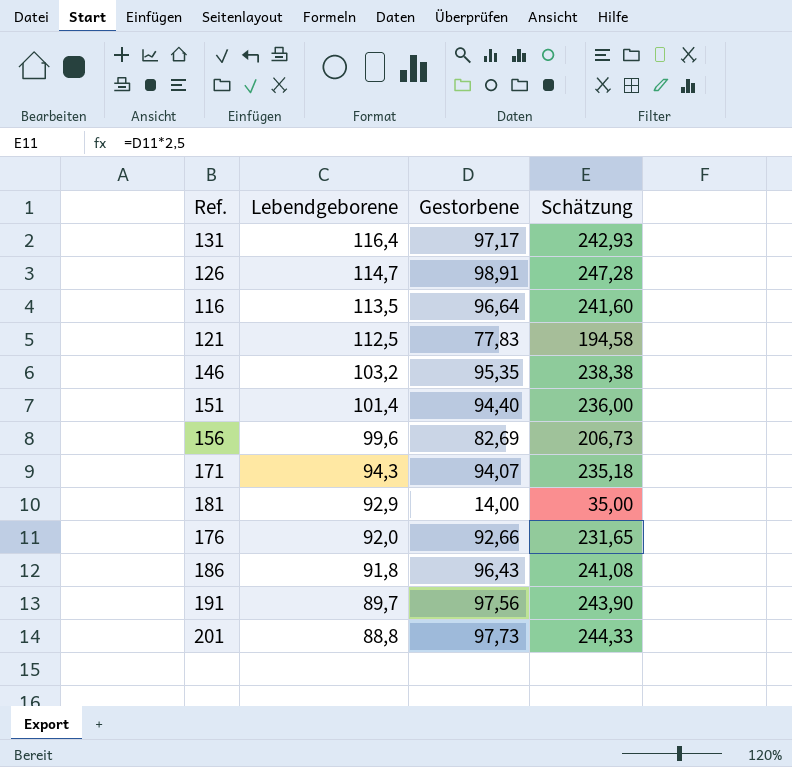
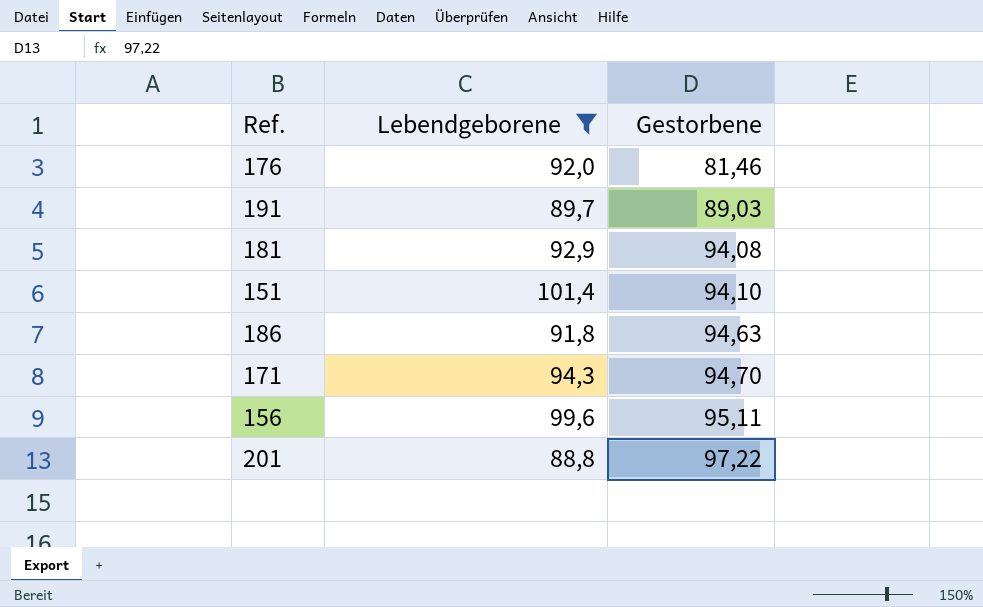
filter: none -> Lebendgeborene <= 101,4
row order: Lebendgeborene descending -> Gestorbene ascending
column Schätzung | formula: [Gestorbene] * 2,5 -> none
176 | Gestorbene: 92,66 -> 81,46
191 | Gestorbene: 97,56 -> 89,03
181 | Gestorbene: 14,00 -> 94,08
151 | Gestorbene: 94,40 -> 94,10
186 | Gestorbene: 96,43 -> 94,63
171 | Gestorbene: 94,07 -> 94,70
156 | Gestorbene: 82,69 -> 95,11
201 | Gestorbene: 97,73 -> 97,22

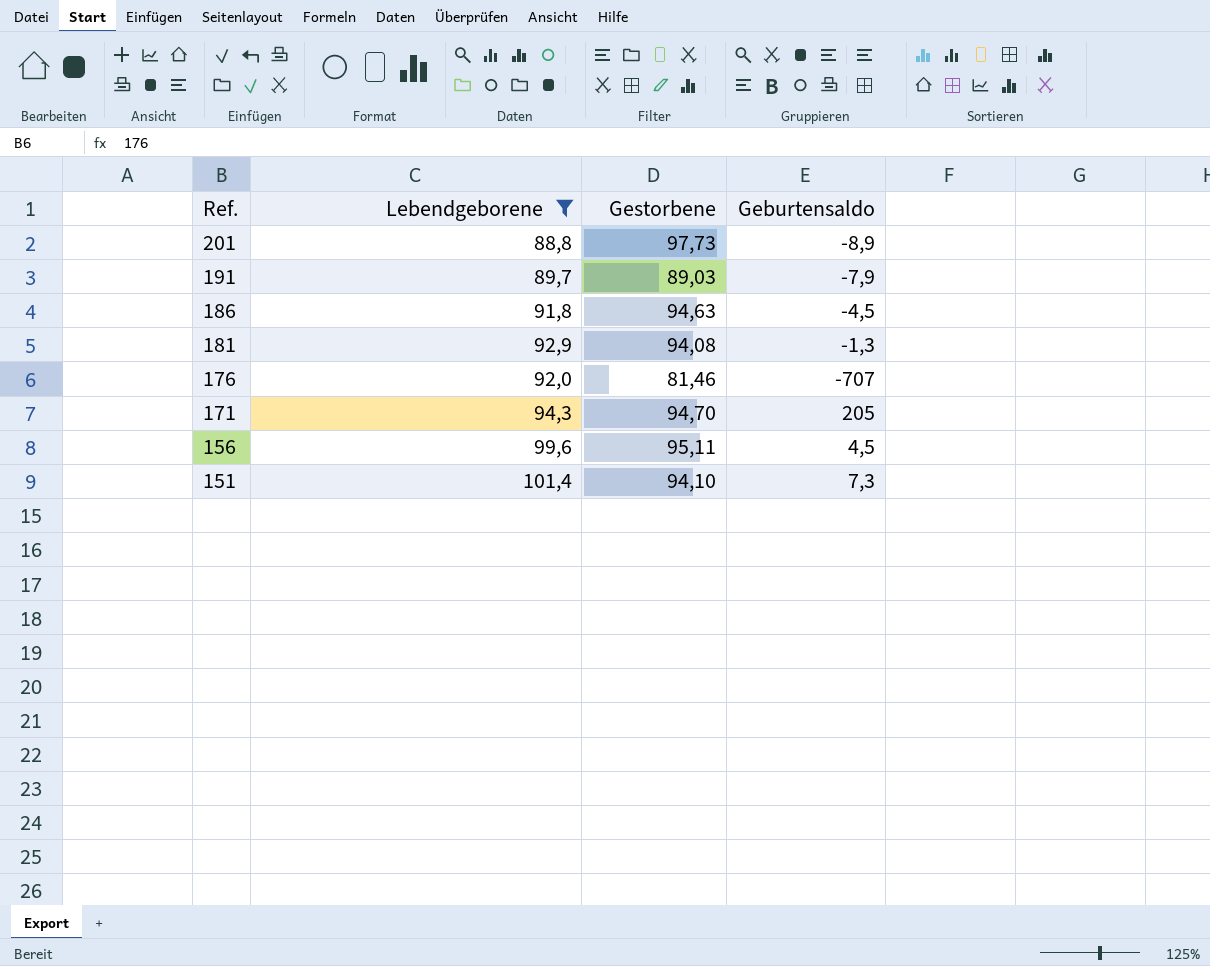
row order: Gestorbene ascending -> Ref. descending
column Geburtensaldo | position: none -> 4
201 | Gestorbene: 97,22 -> 97,73

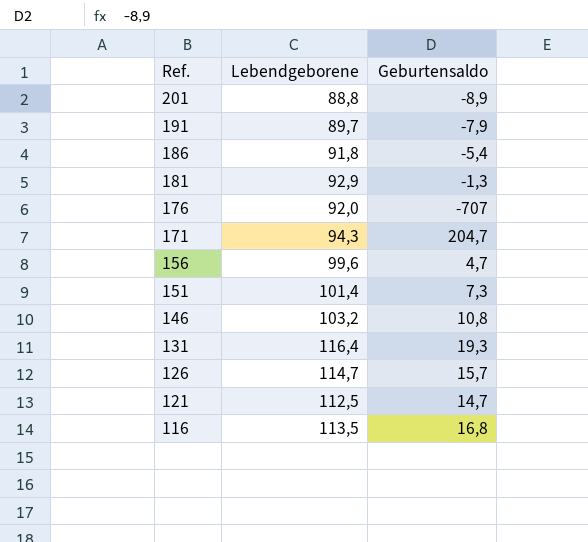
filter: Lebendgeborene <= 101,4 -> none
column Gestorbene | position: 3 -> none
186 | Geburtensaldo: -4,5 -> -5,4
171 | Geburtensaldo: 205 -> 204,7
156 | Geburtensaldo: 4,5 -> 4,7

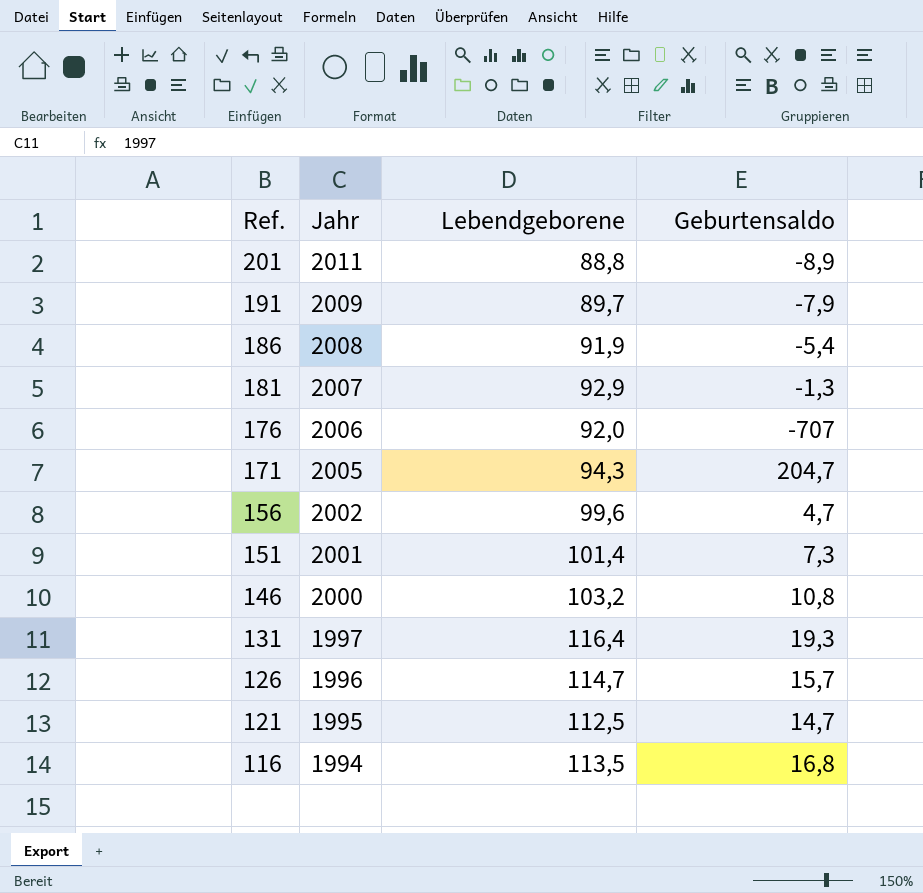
column Jahr | position: none -> 2
186 | Lebendgeborene: 91,8 -> 91,9

